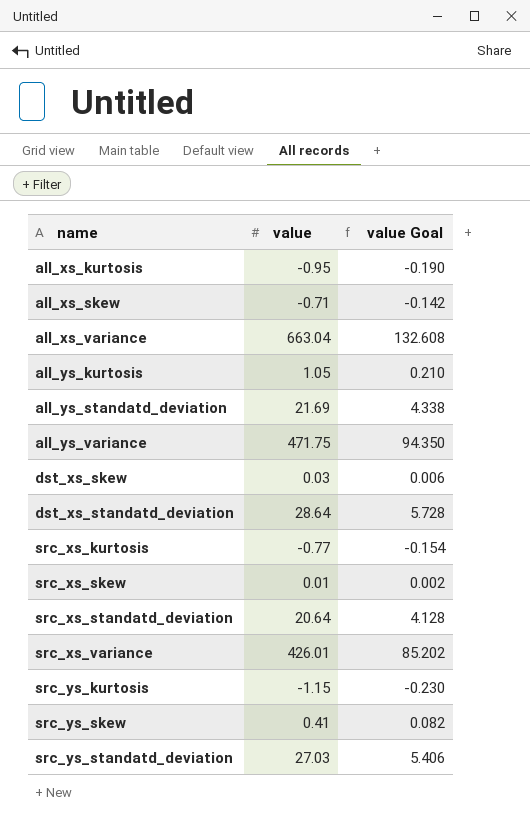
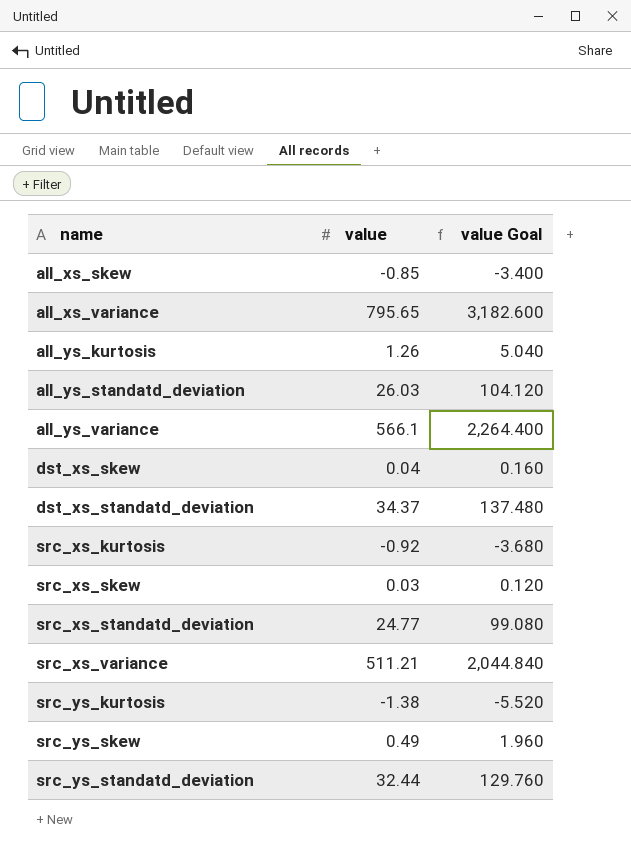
column value Goal | formula: [value] * 0.2 -> [value] * 4
row all_xs_kurtosis: -0.95 | -0.190 -> none
all_xs_skew | value: -0.71 -> -0.85
all_xs_variance | value: 663.04 -> 795.65
all_ys_kurtosis | value: 1.05 -> 1.26
all_ys_standatd_deviation | value: 21.69 -> 26.03
all_ys_variance | value: 471.75 -> 566.1
dst_xs_skew | value: 0.03 -> 0.04
dst_xs_standatd_deviation | value: 28.64 -> 34.37
src_xs_kurtosis | value: -0.77 -> -0.92
src_xs_skew | value: 0.01 -> 0.03
src_xs_standatd_deviation | value: 20.64 -> 24.77
src_xs_variance | value: 426.01 -> 511.21
src_ys_kurtosis | value: -1.15 -> -1.38
src_ys_skew | value: 0.41 -> 0.49
src_ys_standatd_deviation | value: 27.03 -> 32.44

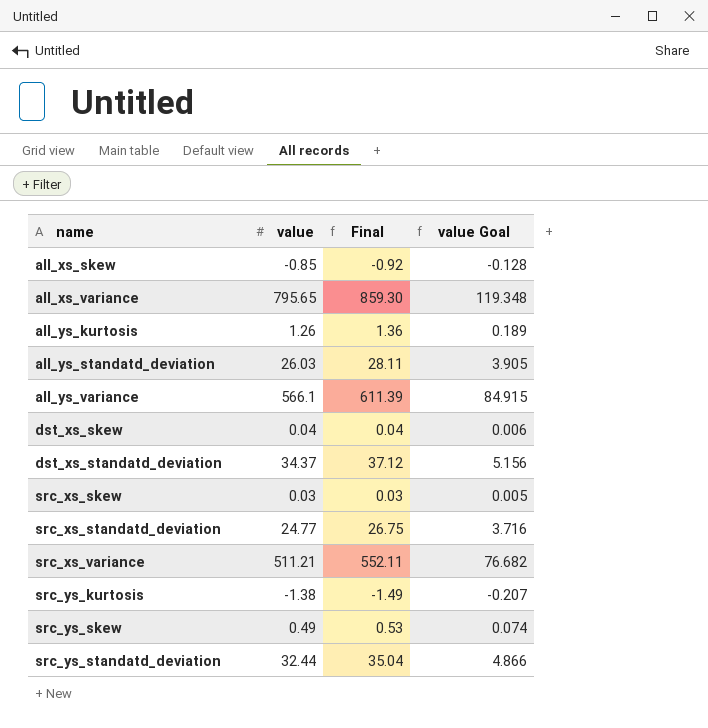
column Final | formula: none -> [value] * 1.08
column value Goal | formula: [value] * 4 -> [value] * 0.15
row src_xs_kurtosis: -0.92 | -3.680 -> none

